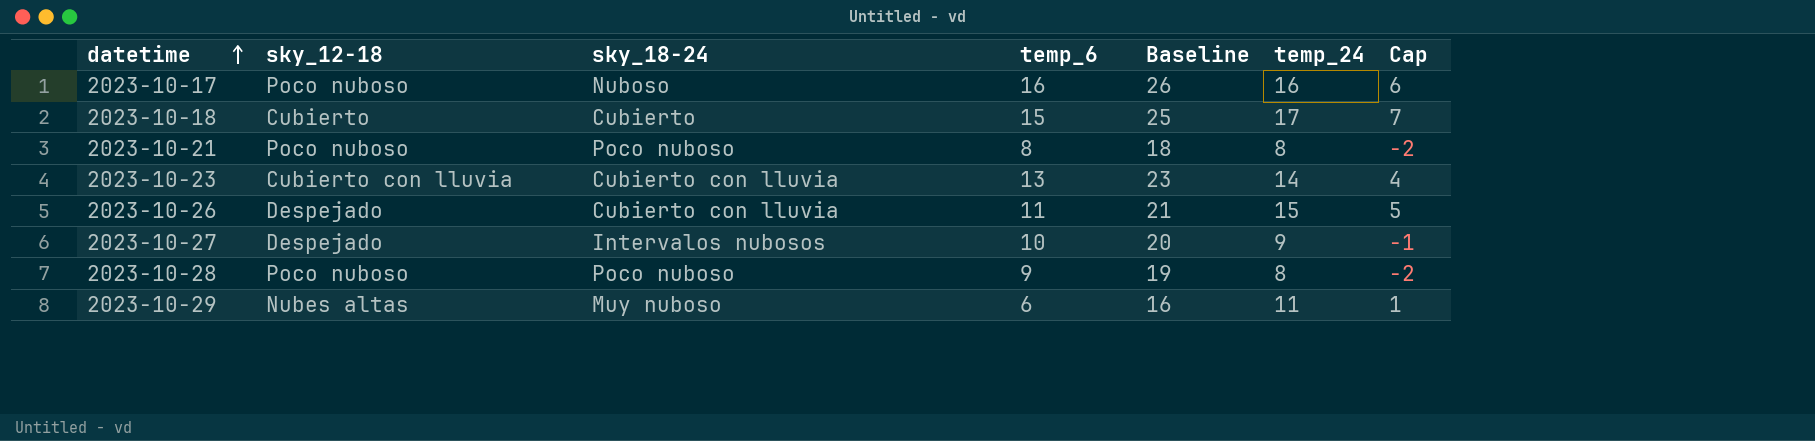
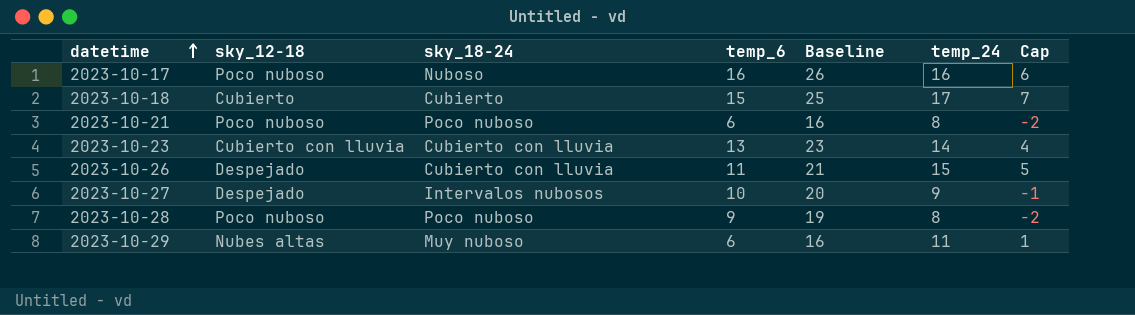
2023-10-21 | temp_6: 8 -> 6
2023-10-21 | Baseline: 18 -> 16

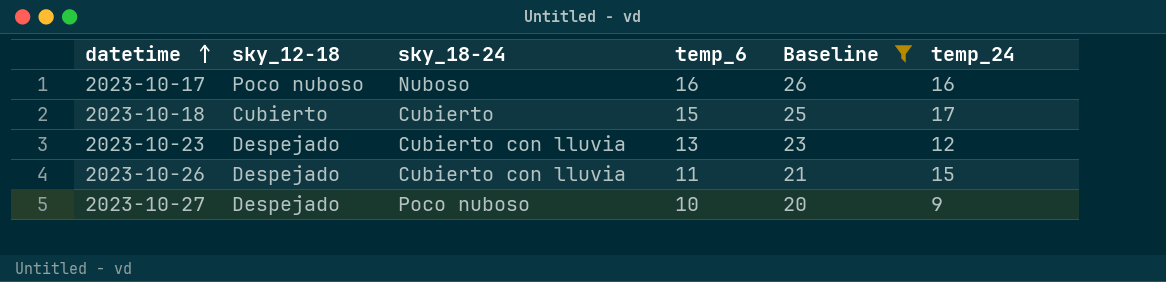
filter: none -> Baseline >= 20
column Cap | formula: [temp_24] - 10 -> none
2023-10-23 | sky_12-18: Cubierto con lluvia -> Despejado
2023-10-23 | temp_24: 14 -> 12
2023-10-27 | sky_18-24: Intervalos nubosos -> Poco nuboso

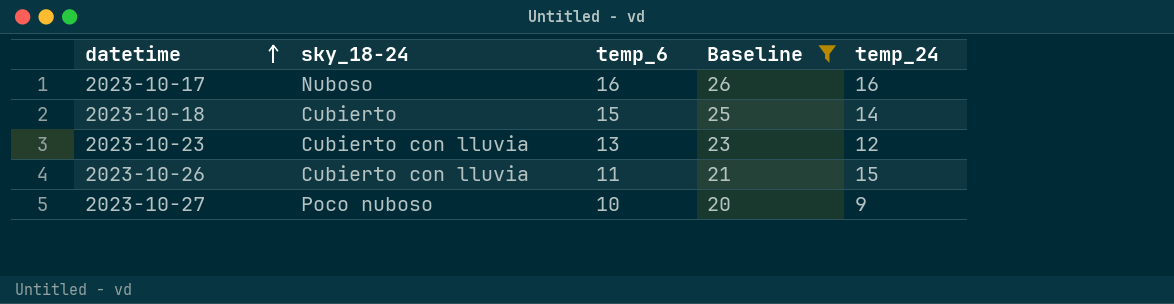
column sky_12-18 | position: 2 -> none
2023-10-18 | temp_24: 17 -> 14

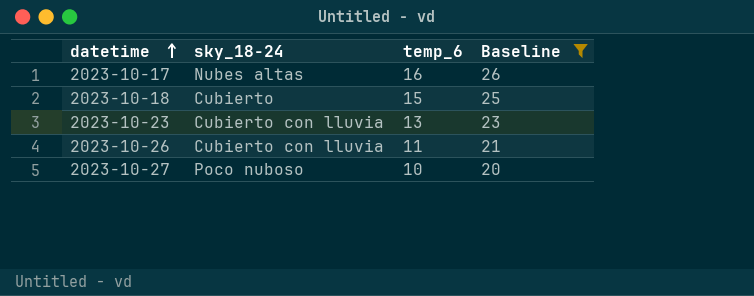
column temp_24 | position: 5 -> none
2023-10-17 | sky_18-24: Nuboso -> Nubes altas

